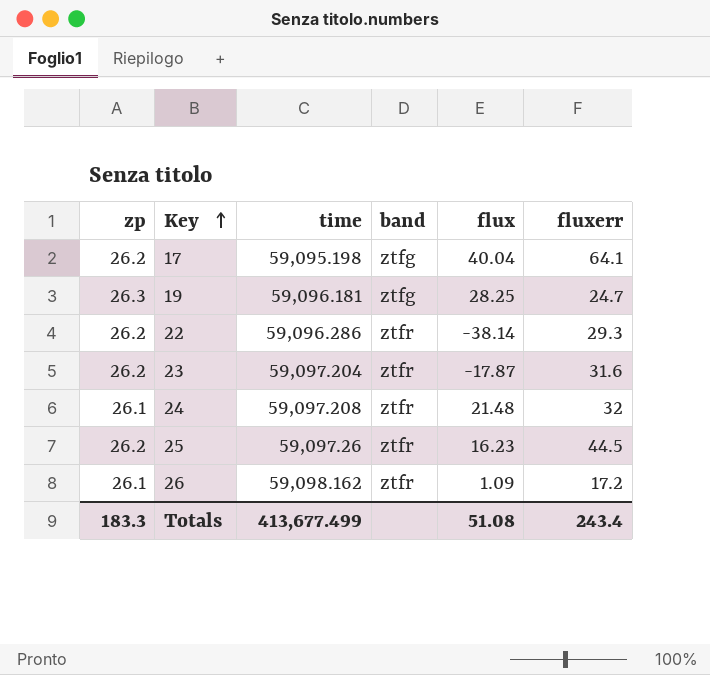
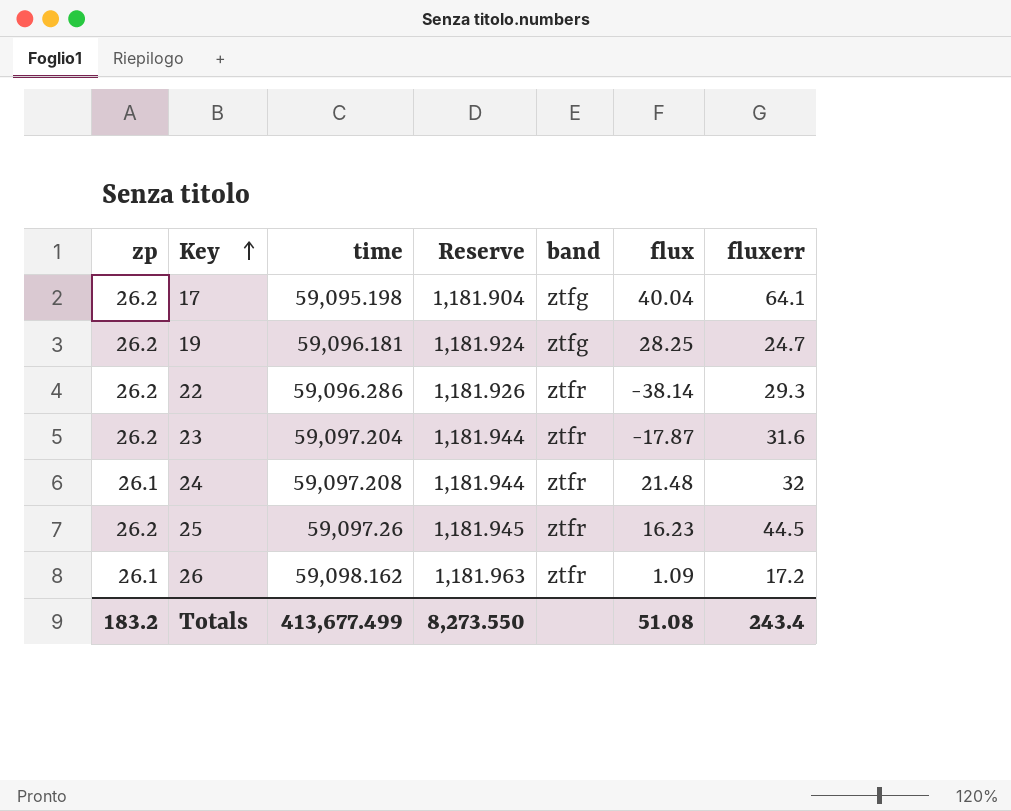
column Reserve | formula: none -> [time] * 0.02
19 | zp: 26.3 -> 26.2
Totals | zp: 183.3 -> 183.2

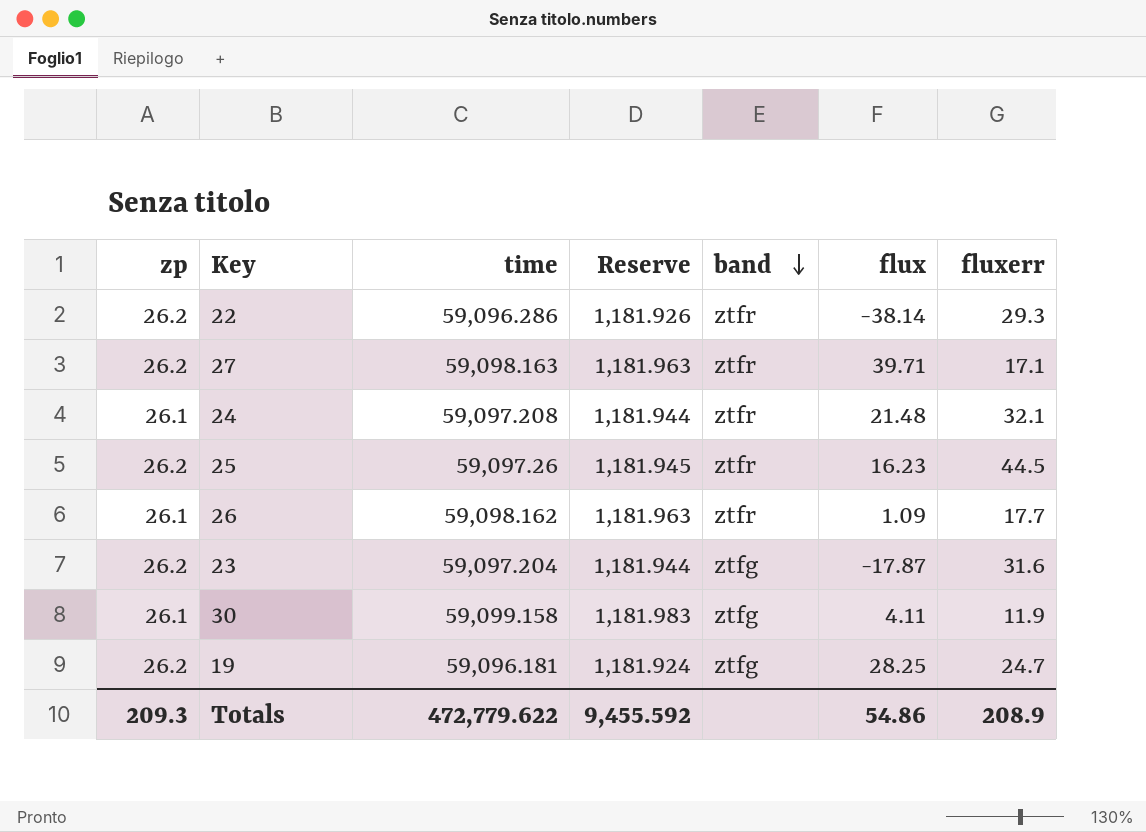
row order: Key ascending -> band descending
row 17: 26.2 | 59,095.198 | 1,181.904 | ztfg | 40.04 | 64.1 -> none
row 27: none -> 26.2 | 59,098.163 | 1,181.963 | ztfr | 39.71 | 17.1
24 | fluxerr: 32 -> 32.1
26 | fluxerr: 17.2 -> 17.7
23 | band: ztfr -> ztfg
row 30: none -> 26.1 | 59,099.158 | 1,181.983 | ztfg | 4.11 | 11.9
Totals | zp: 183.2 -> 209.3
Totals | time: 413,677.499 -> 472,779.622
Totals | Reserve: 8,273.550 -> 9,455.592
Totals | flux: 51.08 -> 54.86
Totals | fluxerr: 243.4 -> 208.9

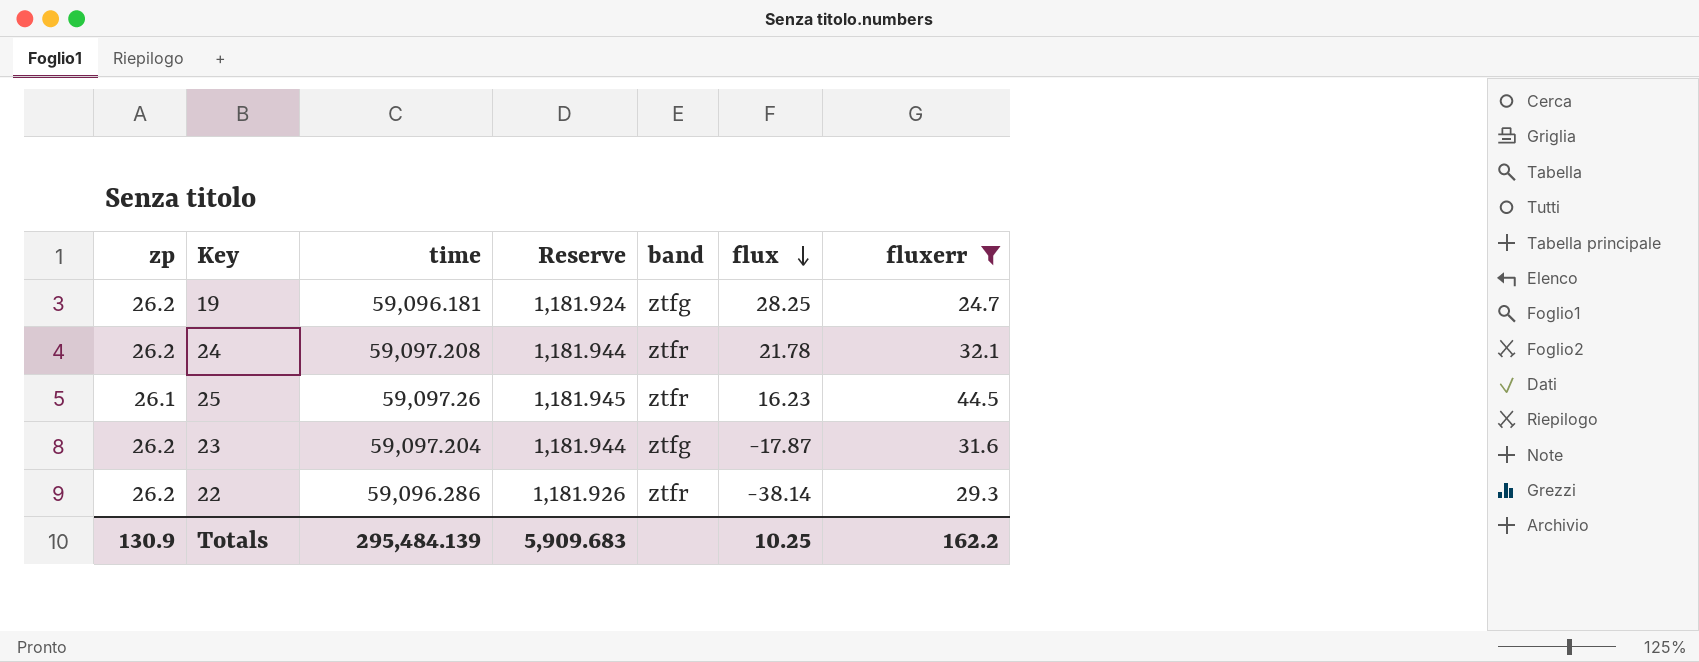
filter: none -> fluxerr >= 24.7
row order: band descending -> flux descending
24 | zp: 26.1 -> 26.2
24 | flux: 21.48 -> 21.78
25 | zp: 26.2 -> 26.1
Totals | zp: 209.3 -> 130.9
Totals | time: 472,779.622 -> 295,484.139
Totals | Reserve: 9,455.592 -> 5,909.683
Totals | flux: 54.86 -> 10.25
Totals | fluxerr: 208.9 -> 162.2

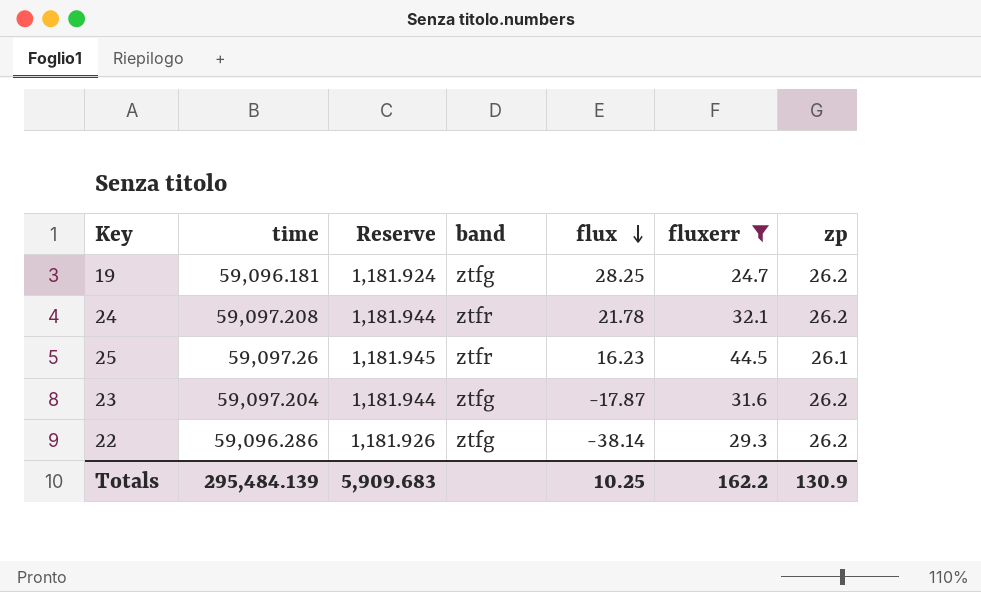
column zp | position: 1 -> 7
22 | band: ztfr -> ztfg

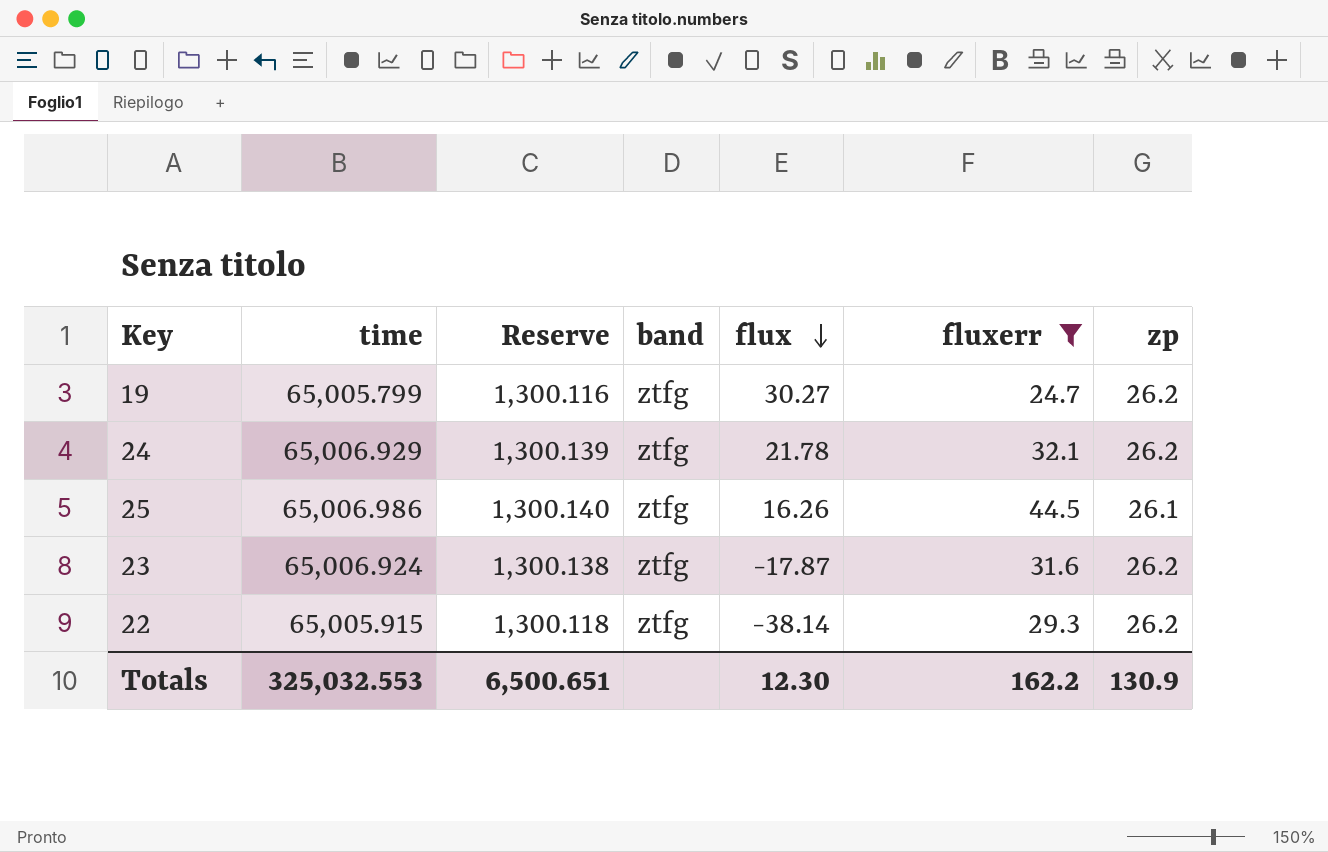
19 | time: 59,096.181 -> 65,005.799
19 | Reserve: 1,181.924 -> 1,300.116
19 | flux: 28.25 -> 30.27
24 | time: 59,097.208 -> 65,006.929
24 | Reserve: 1,181.944 -> 1,300.139
24 | band: ztfr -> ztfg
25 | time: 59,097.26 -> 65,006.986
25 | Reserve: 1,181.945 -> 1,300.140
25 | band: ztfr -> ztfg
25 | flux: 16.23 -> 16.26
23 | time: 59,097.204 -> 65,006.924
23 | Reserve: 1,181.944 -> 1,300.138
22 | time: 59,096.286 -> 65,005.915
22 | Reserve: 1,181.926 -> 1,300.118
Totals | time: 295,484.139 -> 325,032.553
Totals | Reserve: 5,909.683 -> 6,500.651
Totals | flux: 10.25 -> 12.30

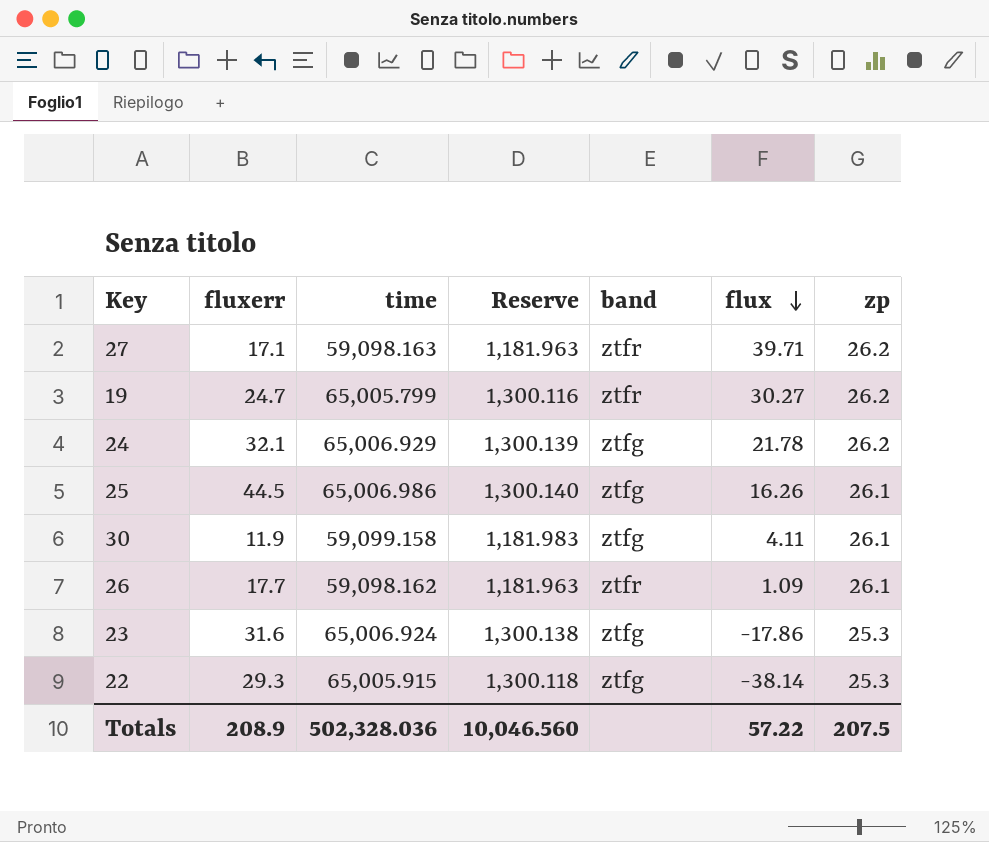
filter: fluxerr >= 24.7 -> none
column fluxerr | position: 6 -> 2
19 | band: ztfg -> ztfr
23 | flux: -17.87 -> -17.86
23 | zp: 26.2 -> 25.3
22 | zp: 26.2 -> 25.3
Totals | fluxerr: 162.2 -> 208.9
Totals | time: 325,032.553 -> 502,328.036
Totals | Reserve: 6,500.651 -> 10,046.560
Totals | flux: 12.30 -> 57.22
Totals | zp: 130.9 -> 207.5

